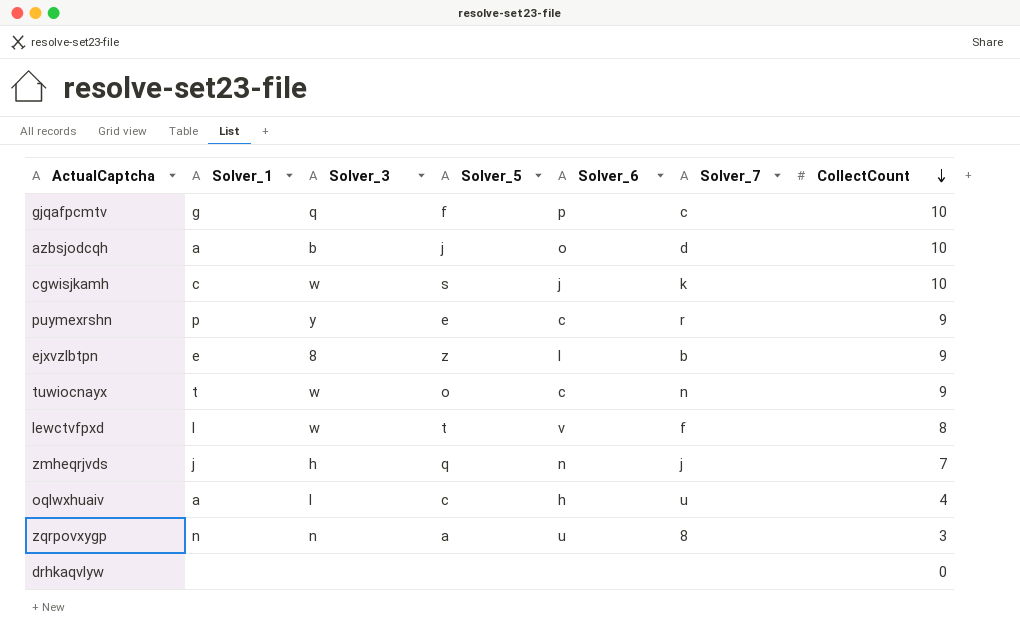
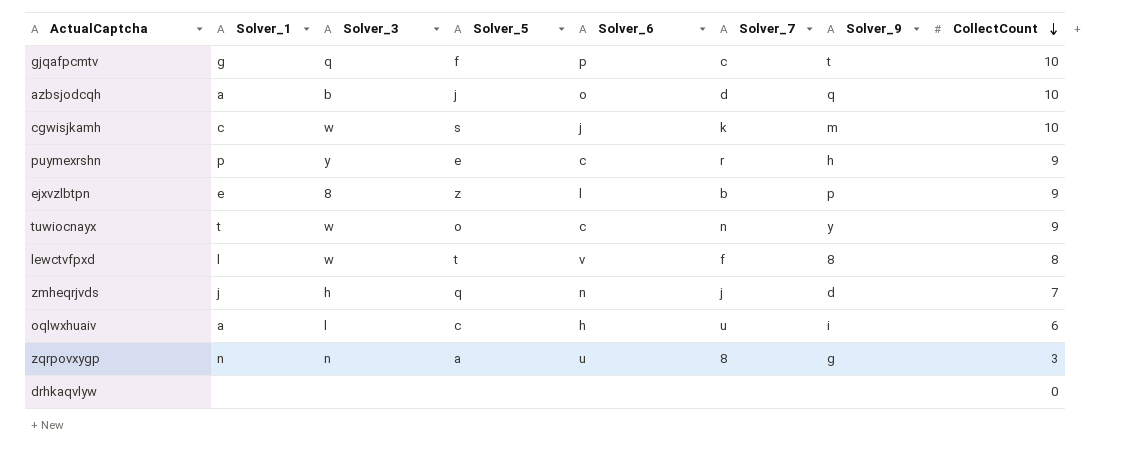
column Solver_9 | position: none -> 7
oqlwxhuaiv | CollectCount: 4 -> 6

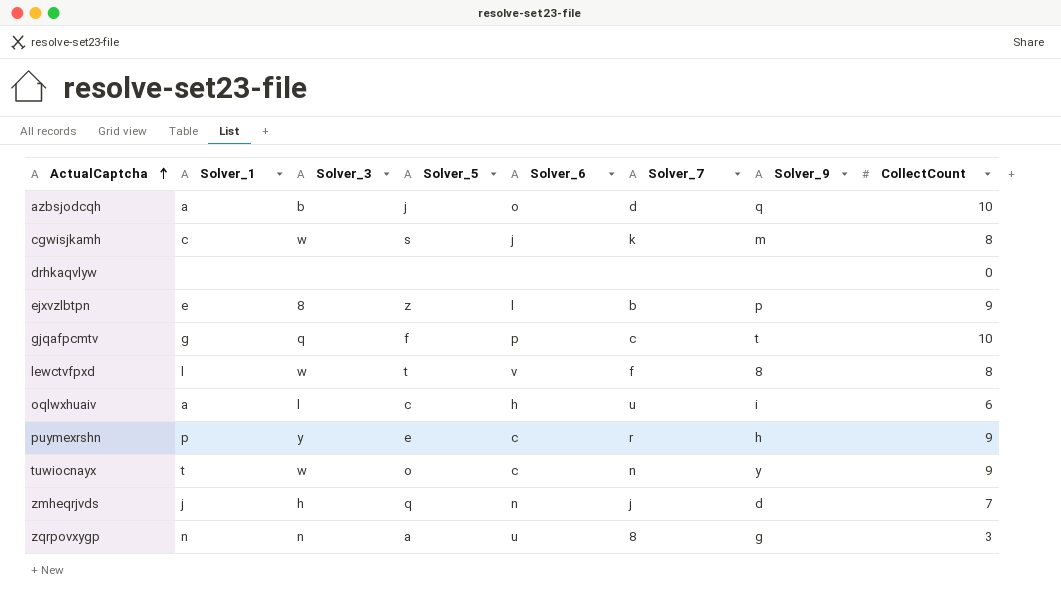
row order: CollectCount descending -> ActualCaptcha ascending
cgwisjkamh | CollectCount: 10 -> 8

